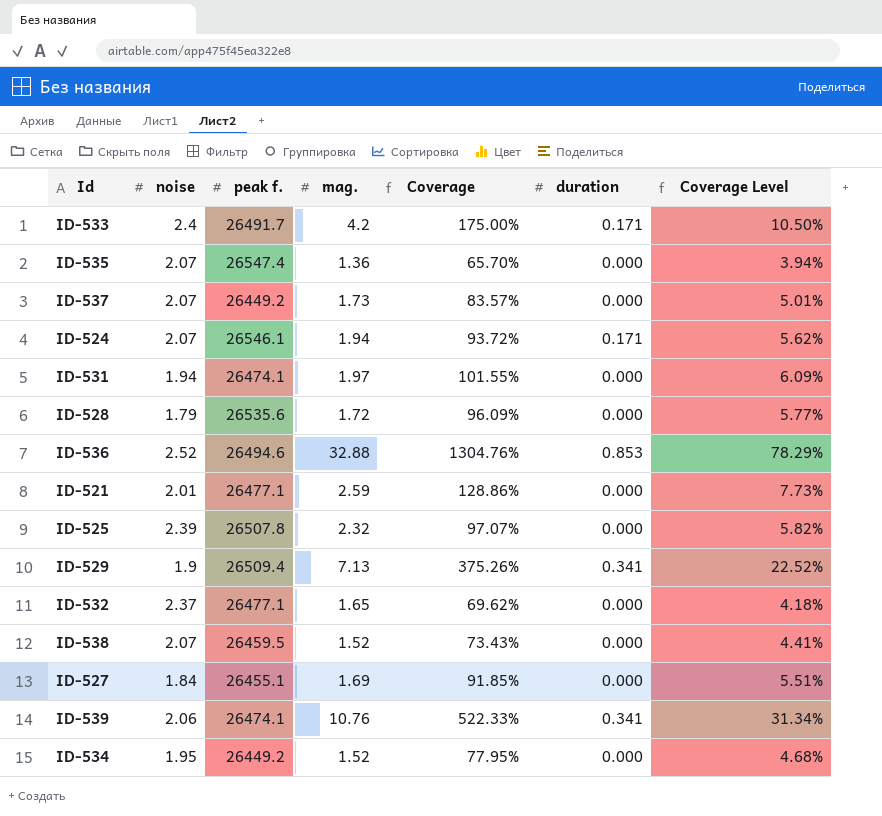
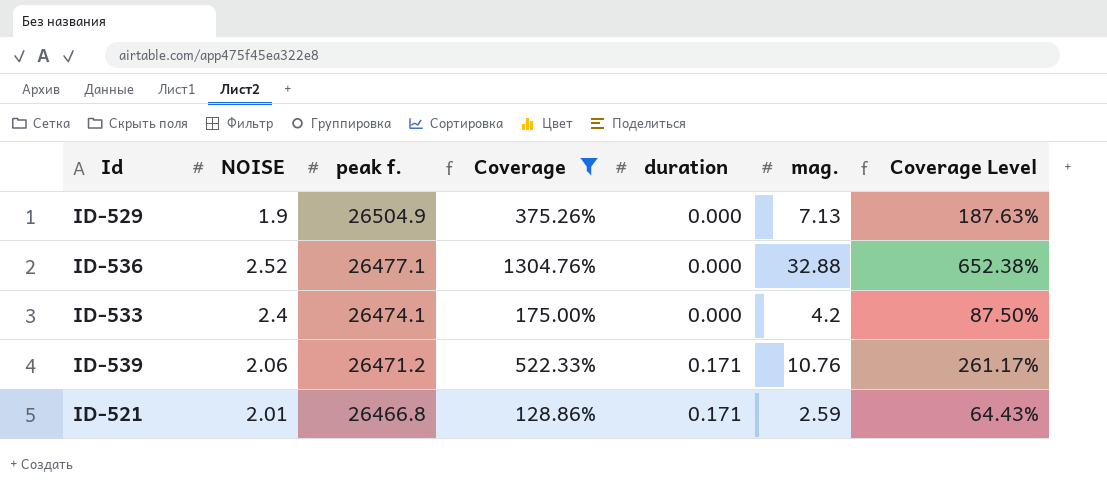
filter: none -> Coverage >= 128.86%
row order: none -> peak f. descending
column name: noise -> NOISE
column mag. | position: 4 -> 6
column Coverage Level | formula: [Coverage] * 0.06 -> [Coverage] * 0.5
ID-529 | peak f.: 26509.4 -> 26504.9
ID-529 | duration: 0.341 -> 0.000
ID-536 | peak f.: 26494.6 -> 26477.1
ID-536 | duration: 0.853 -> 0.000
ID-533 | peak f.: 26491.7 -> 26474.1
ID-533 | duration: 0.171 -> 0.000
ID-539 | peak f.: 26474.1 -> 26471.2
ID-539 | duration: 0.341 -> 0.171
ID-521 | peak f.: 26477.1 -> 26466.8
ID-521 | duration: 0.000 -> 0.171

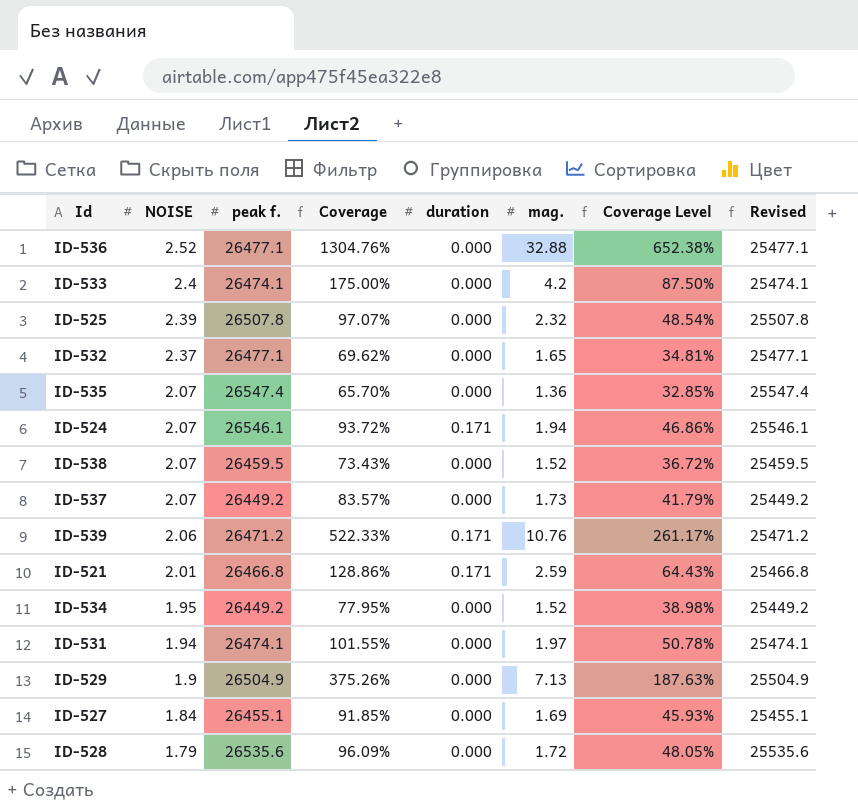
filter: Coverage >= 128.86% -> none
row order: peak f. descending -> NOISE descending
column Revised | formula: none -> [peak f.] - 1000

